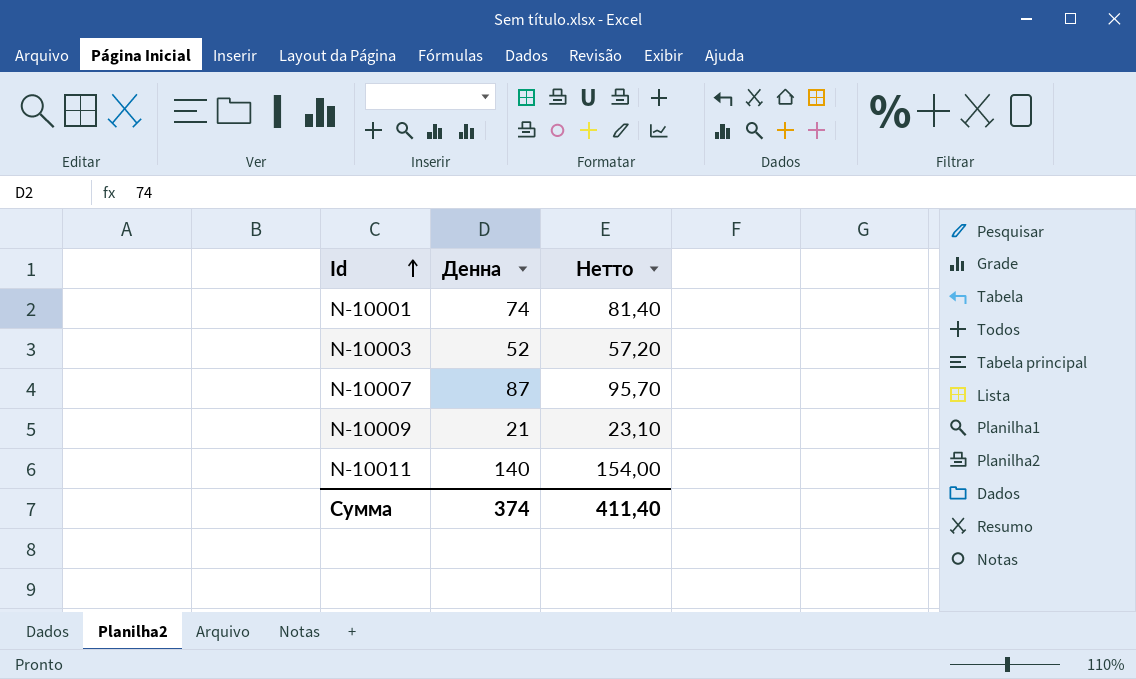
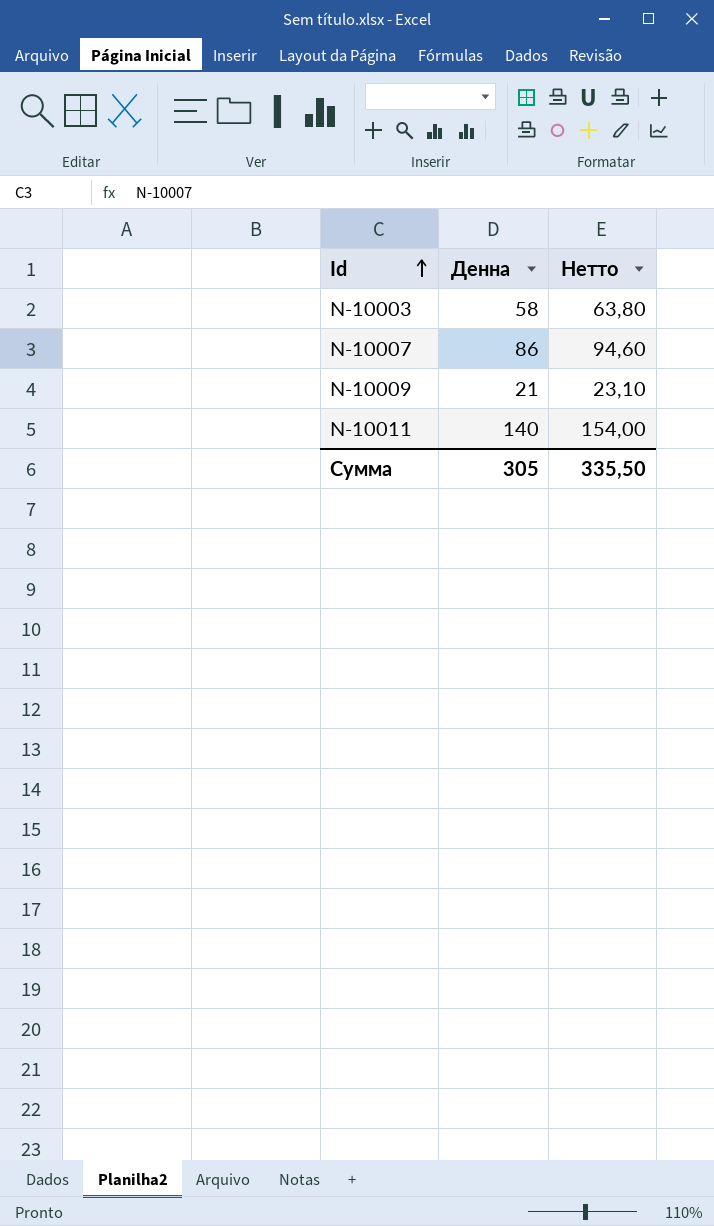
row N-10001: 74 | 81,40 -> none
N-10003 | Денна: 52 -> 58
N-10003 | Нетто: 57,20 -> 63,80
N-10007 | Денна: 87 -> 86
N-10007 | Нетто: 95,70 -> 94,60
Сумма | Денна: 374 -> 305
Сумма | Нетто: 411,40 -> 335,50

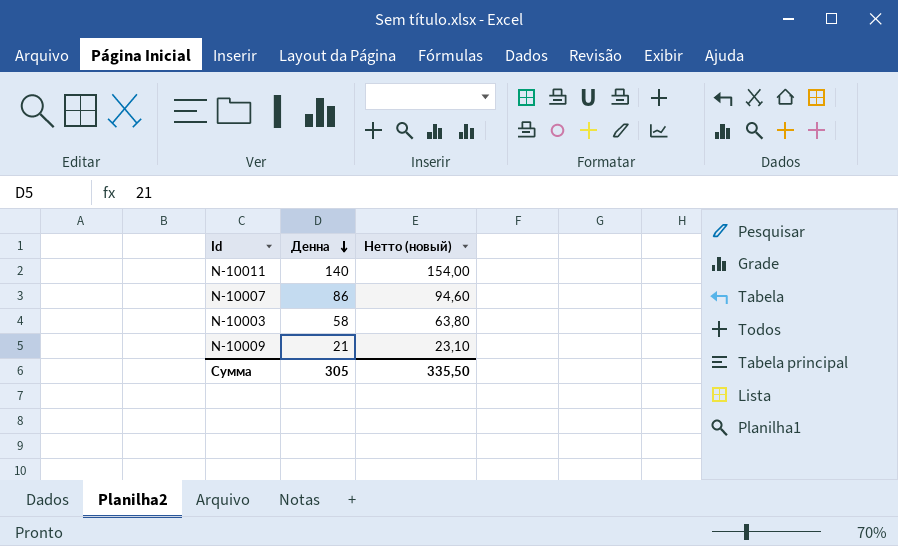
row order: Id ascending -> Денна descending
column name: Нетто -> Нетто (новый)

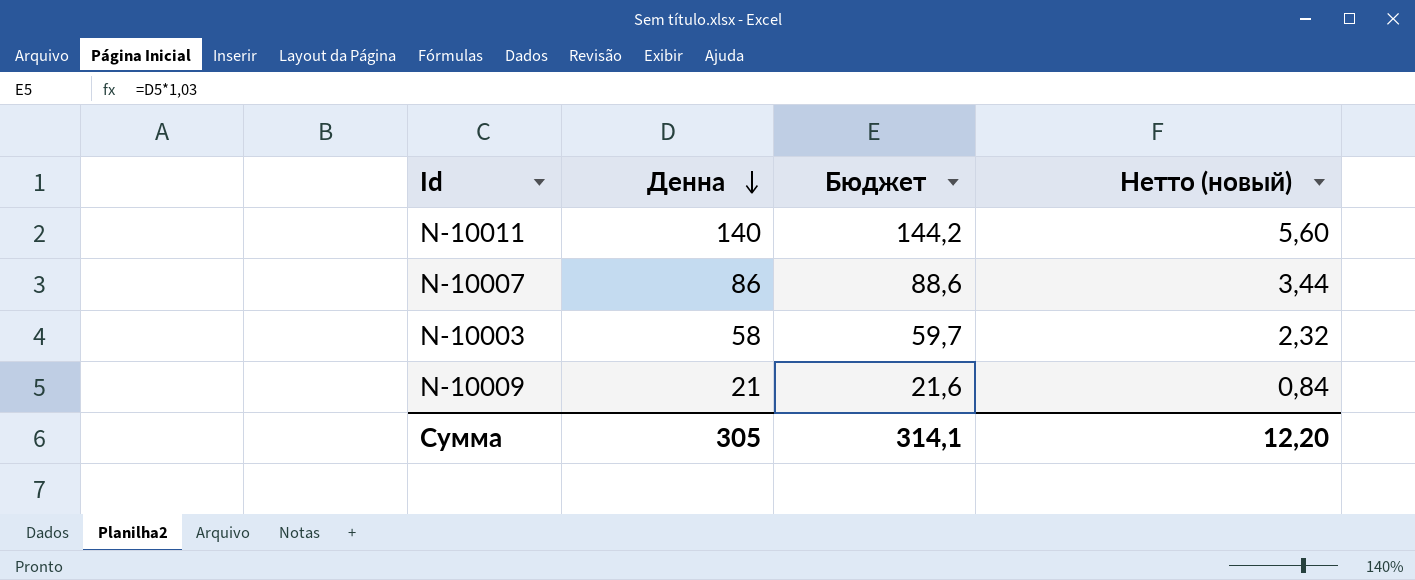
column Бюджет | formula: none -> [Денна] * 1,03
column Нетто (новый) | formula: [Денна] * 1,1 -> [Денна] * 0,04
Сумма | Нетто (новый): 335,50 -> 12,20

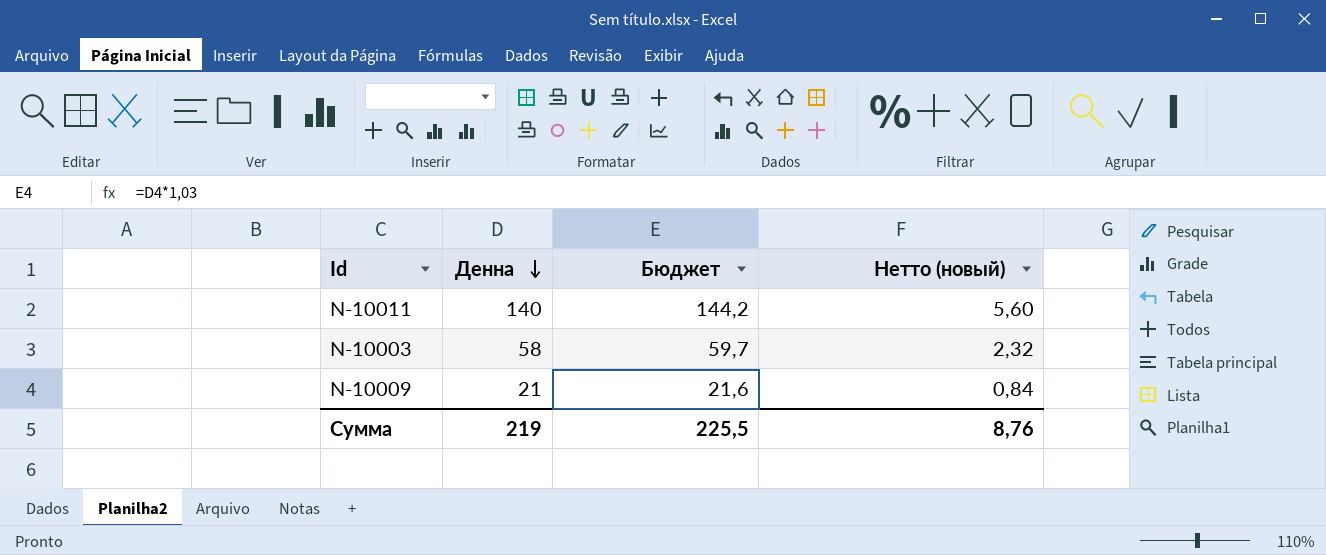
row N-10007: 86 | 88,6 | 3,44 -> none
Сумма | Денна: 305 -> 219
Сумма | Бюджет: 314,1 -> 225,5
Сумма | Нетто (новый): 12,20 -> 8,76

